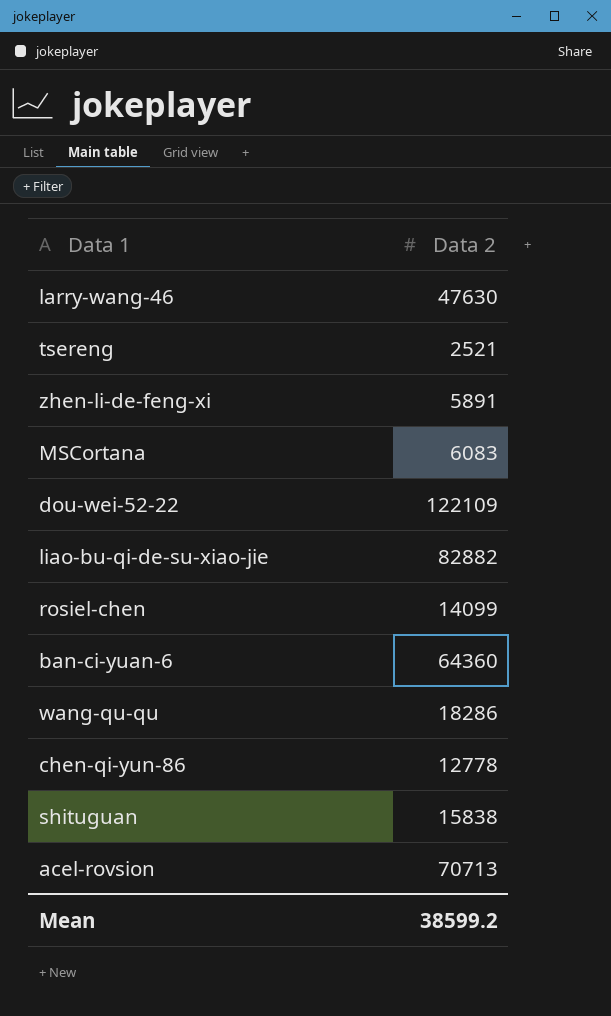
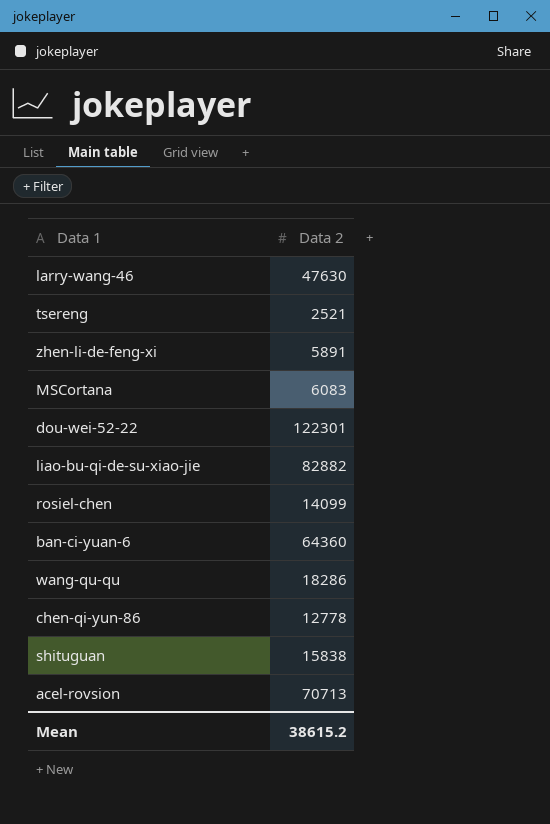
dou-wei-52-22 | Data 2: 122109 -> 122301
Mean | Data 2: 38599.2 -> 38615.2

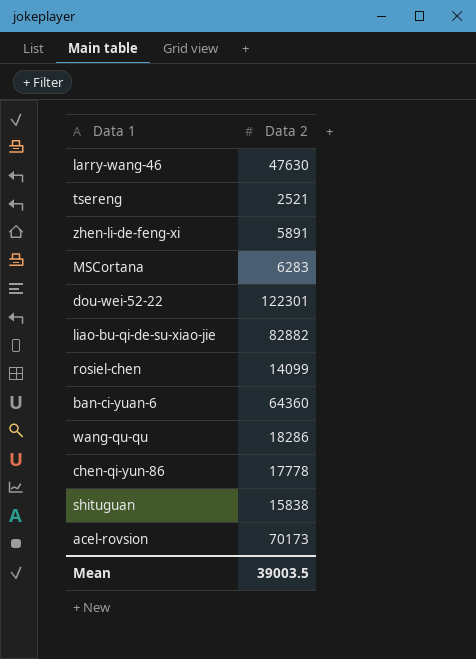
MSCortana | Data 2: 6083 -> 6283
chen-qi-yun-86 | Data 2: 12778 -> 17778
acel-rovsion | Data 2: 70713 -> 70173
Mean | Data 2: 38615.2 -> 39003.5

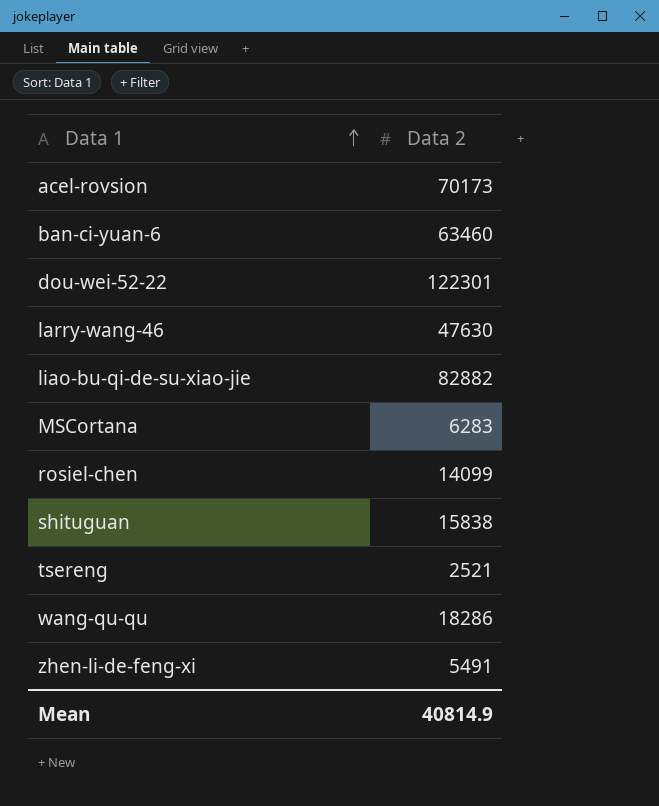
row order: none -> Data 1 ascending
row chen-qi-yun-86: 17778 -> none
ban-ci-yuan-6 | Data 2: 64360 -> 63460
zhen-li-de-feng-xi | Data 2: 5891 -> 5491
Mean | Data 2: 39003.5 -> 40814.9

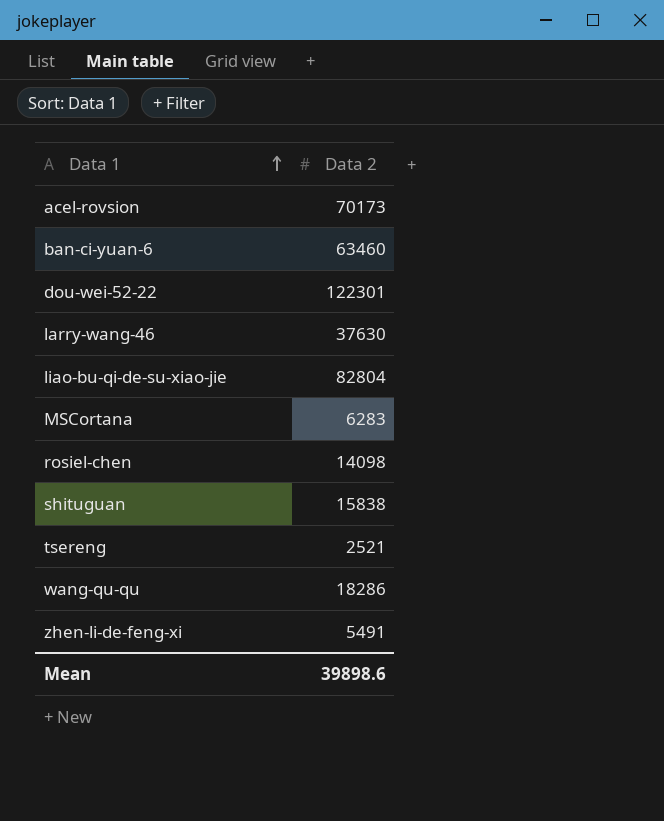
larry-wang-46 | Data 2: 47630 -> 37630
liao-bu-qi-de-su-xiao-jie | Data 2: 82882 -> 82804
rosiel-chen | Data 2: 14099 -> 14098
Mean | Data 2: 40814.9 -> 39898.6

